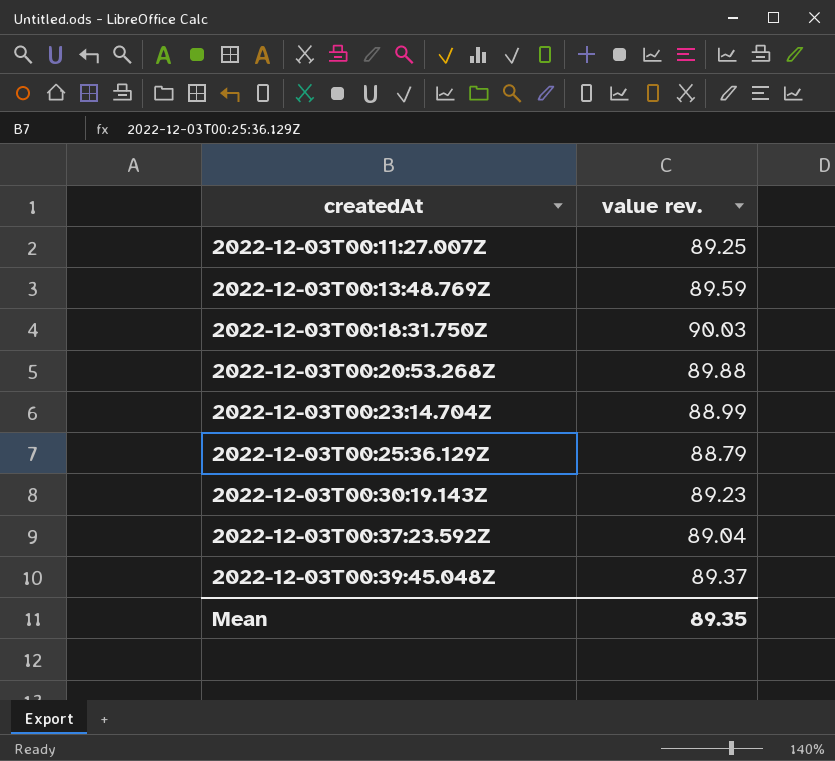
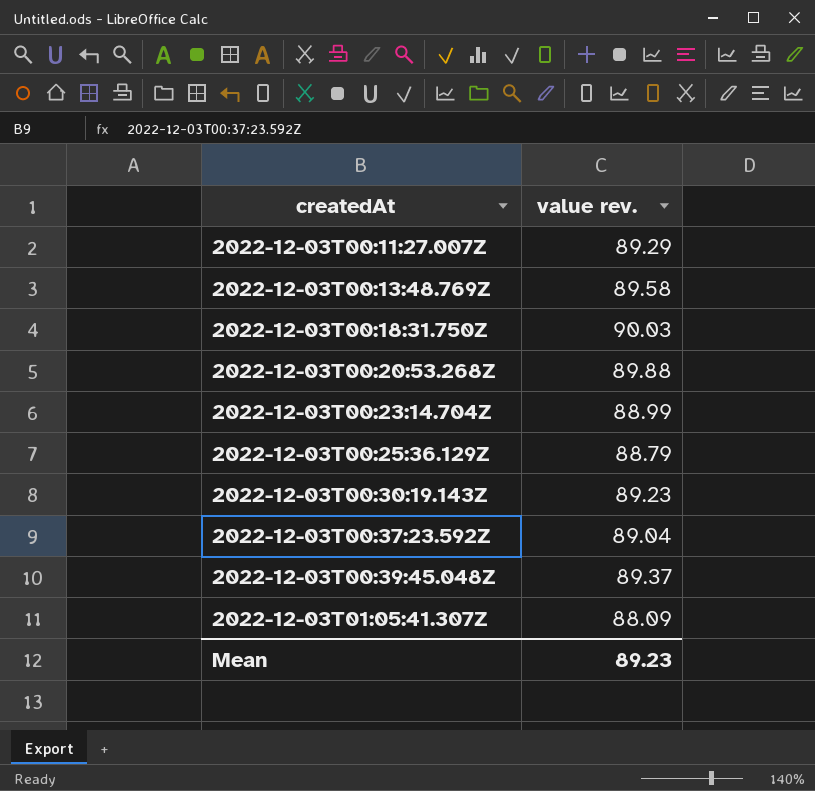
2022-12-03T00:11:27.007Z | value rev.: 89.25 -> 89.29
2022-12-03T00:13:48.769Z | value rev.: 89.59 -> 89.58
row 2022-12-03T01:05:41.307Z: none -> 88.09
Mean | value rev.: 89.35 -> 89.23

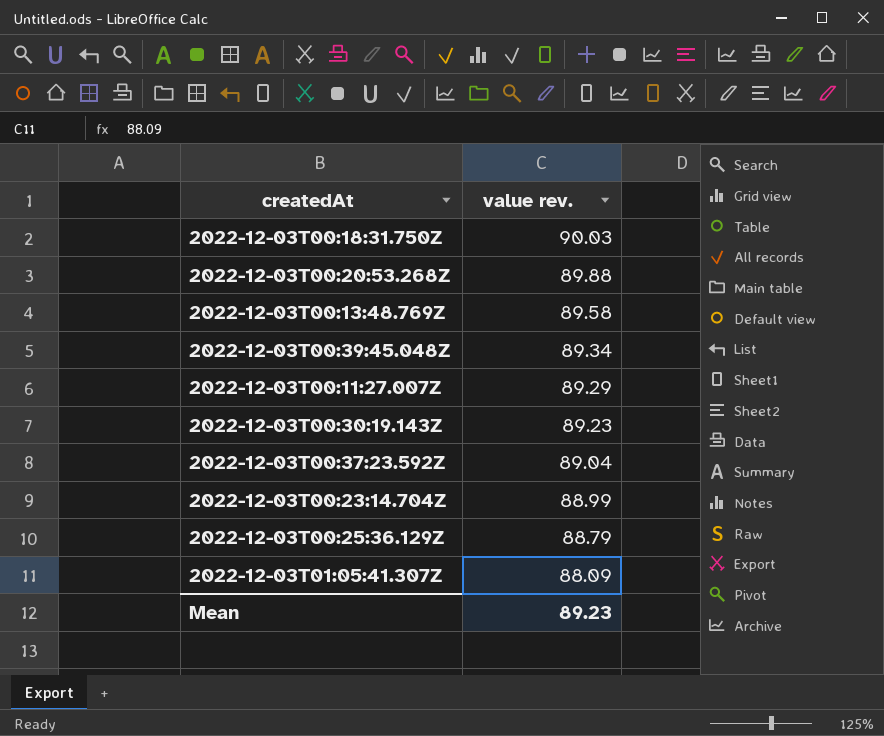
row order: createdAt ascending -> value rev. descending
2022-12-03T00:39:45.048Z | value rev.: 89.37 -> 89.34

